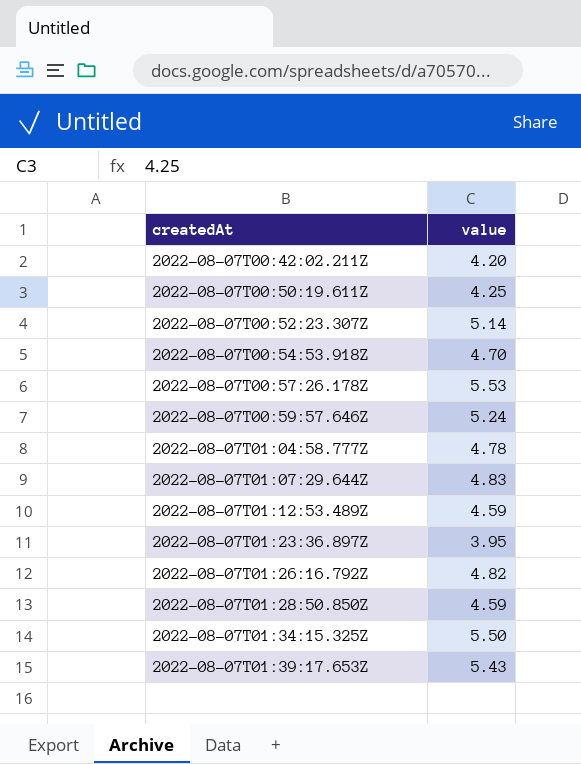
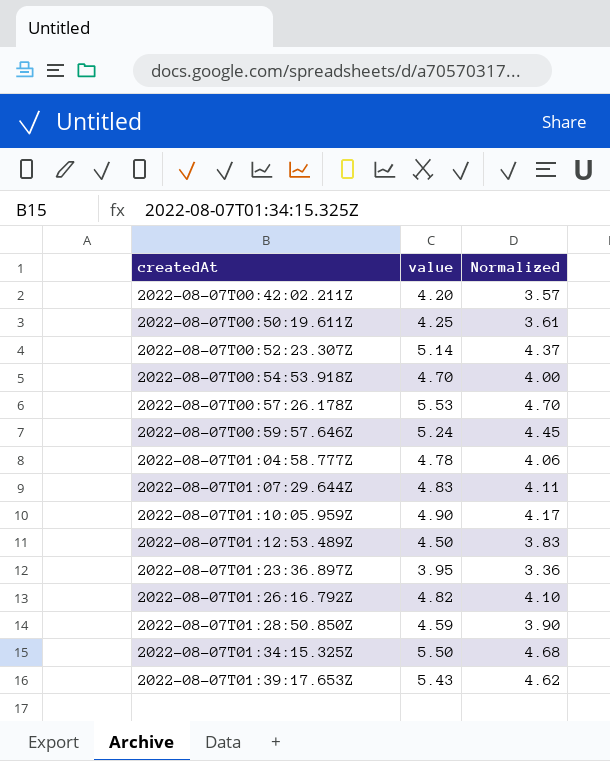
column Normalized | formula: none -> [value] * 0.85
row 2022-08-07T01:10:05.959Z: none -> 4.90 | 4.17
2022-08-07T01:12:53.489Z | value: 4.59 -> 4.50

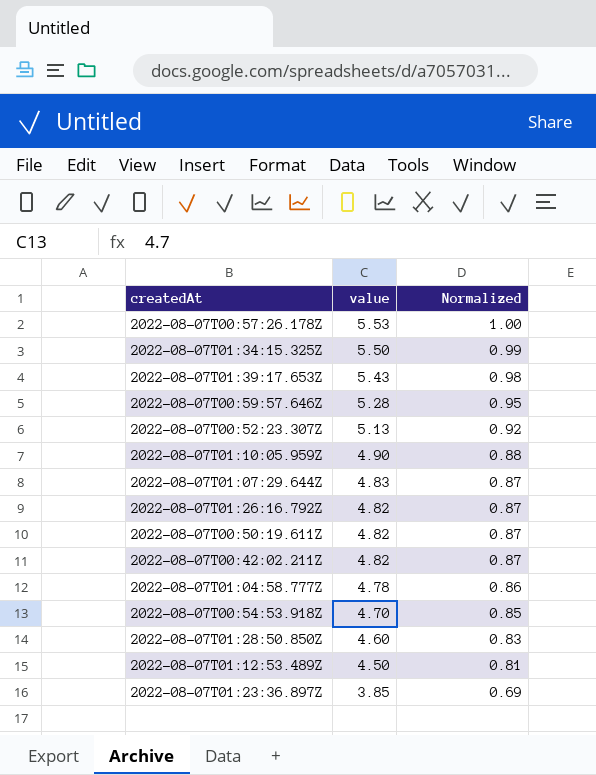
row order: createdAt ascending -> value descending
column Normalized | formula: [value] * 0.85 -> [value] * 0.18
2022-08-07T00:59:57.646Z | value: 5.24 -> 5.28
2022-08-07T00:52:23.307Z | value: 5.14 -> 5.13
2022-08-07T00:50:19.611Z | value: 4.25 -> 4.82
2022-08-07T00:42:02.211Z | value: 4.20 -> 4.82
2022-08-07T01:28:50.850Z | value: 4.59 -> 4.60
2022-08-07T01:23:36.897Z | value: 3.95 -> 3.85

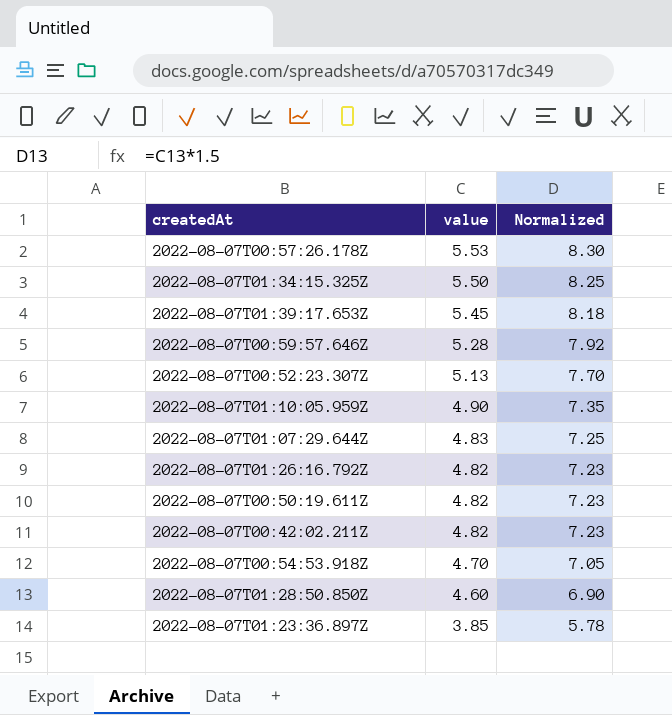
column Normalized | formula: [value] * 0.18 -> [value] * 1.5
row 2022-08-07T01:04:58.777Z: 4.78 | 0.86 -> none
row 2022-08-07T01:12:53.489Z: 4.50 | 0.81 -> none
2022-08-07T01:39:17.653Z | value: 5.43 -> 5.45

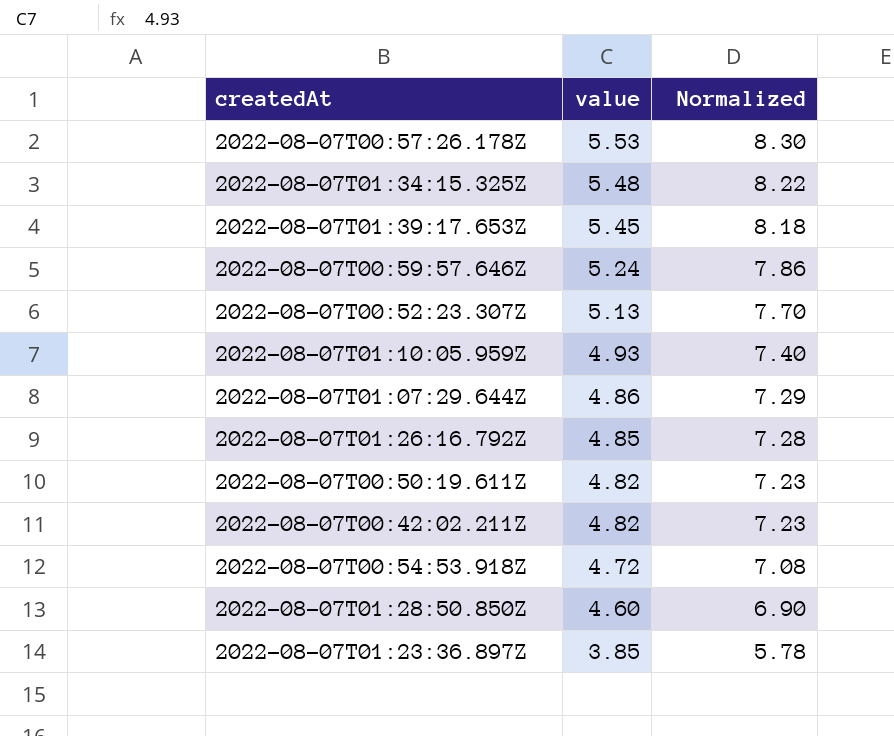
2022-08-07T01:34:15.325Z | value: 5.50 -> 5.48
2022-08-07T01:34:15.325Z | Normalized: 8.25 -> 8.22
2022-08-07T00:59:57.646Z | value: 5.28 -> 5.24
2022-08-07T00:59:57.646Z | Normalized: 7.92 -> 7.86
2022-08-07T01:10:05.959Z | value: 4.90 -> 4.93
2022-08-07T01:10:05.959Z | Normalized: 7.35 -> 7.40
2022-08-07T01:07:29.644Z | value: 4.83 -> 4.86
2022-08-07T01:07:29.644Z | Normalized: 7.25 -> 7.29
2022-08-07T01:26:16.792Z | value: 4.82 -> 4.85
2022-08-07T01:26:16.792Z | Normalized: 7.23 -> 7.28
2022-08-07T00:54:53.918Z | value: 4.70 -> 4.72
2022-08-07T00:54:53.918Z | Normalized: 7.05 -> 7.08

